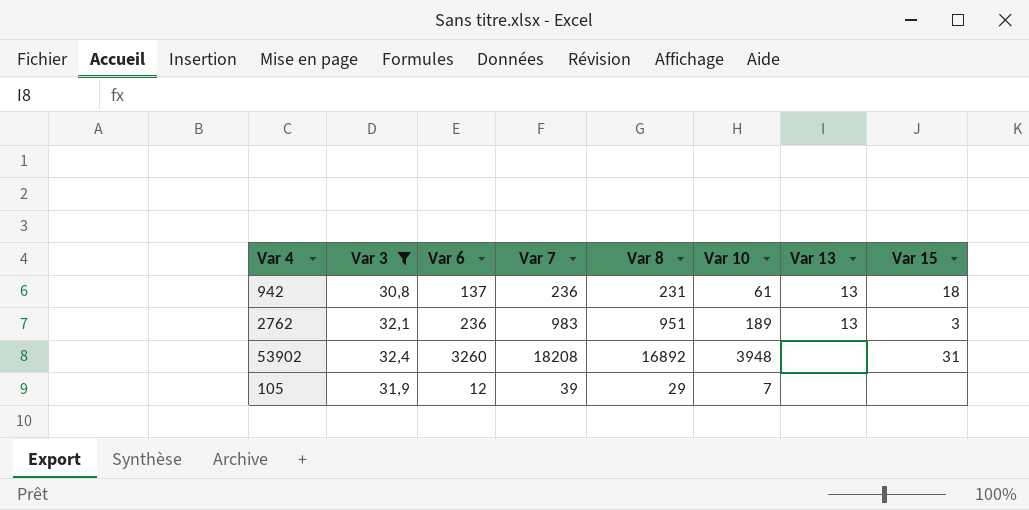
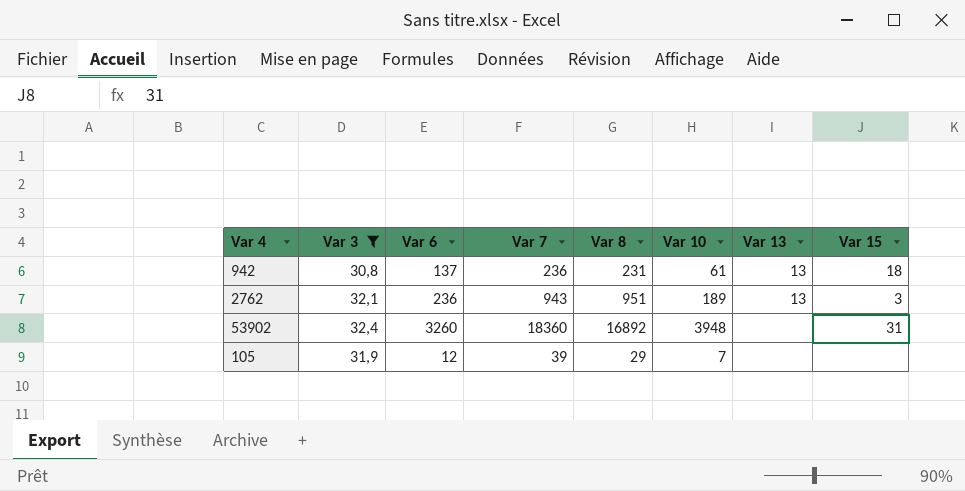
2762 | Var 7: 983 -> 943
53902 | Var 7: 18208 -> 18360

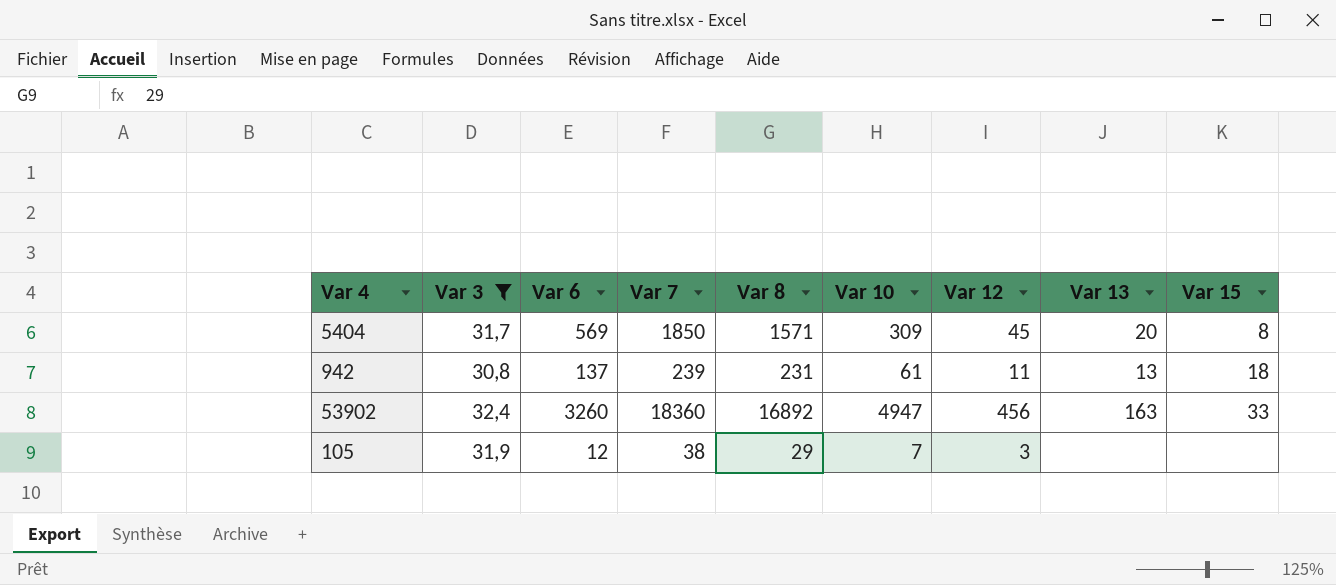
column Var 12 | position: none -> 7
row 2762: 32,1 | 236 | 943 | 951 | 189 | 13 | 3 -> none
row 5404: none -> 31,7 | 569 | 1850 | 1571 | 309 | 45 | 20 | 8
942 | Var 7: 236 -> 239
53902 | Var 10: 3948 -> 4947
53902 | Var 13: none -> 163
53902 | Var 15: 31 -> 33
105 | Var 7: 39 -> 38

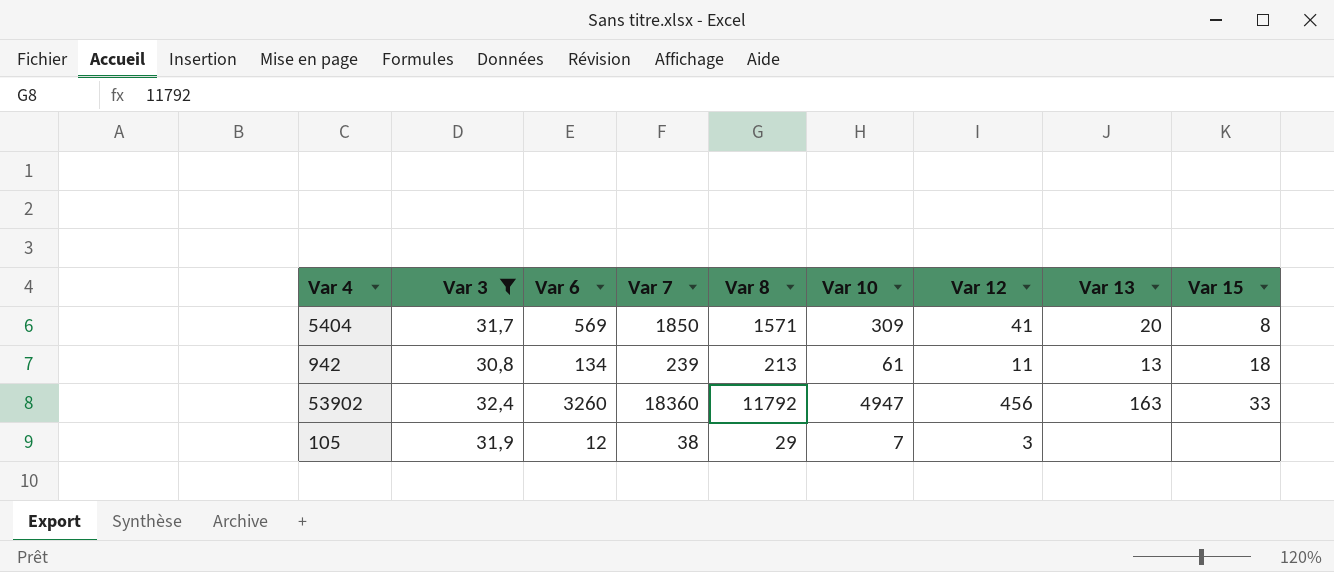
5404 | Var 12: 45 -> 41
942 | Var 6: 137 -> 134
942 | Var 8: 231 -> 213
53902 | Var 8: 16892 -> 11792

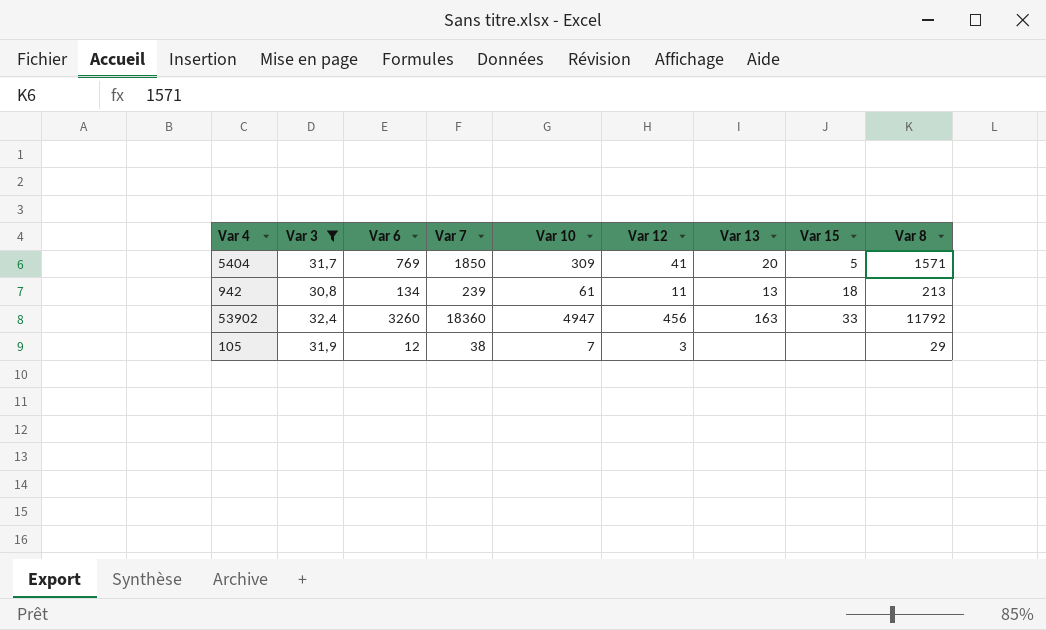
column Var 8 | position: 5 -> 9
5404 | Var 6: 569 -> 769
5404 | Var 15: 8 -> 5

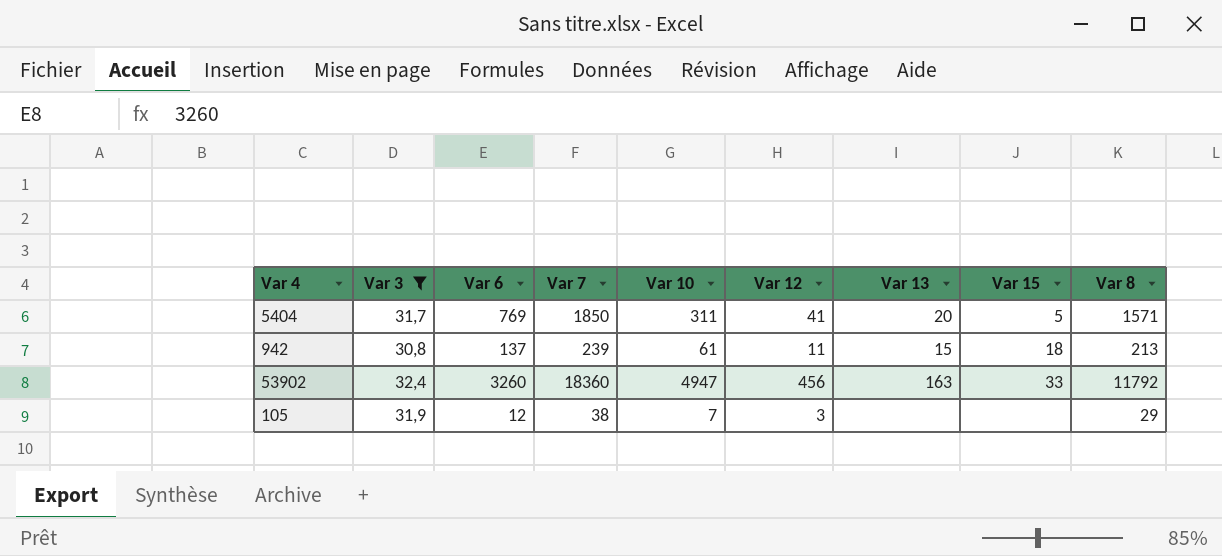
5404 | Var 10: 309 -> 311
942 | Var 6: 134 -> 137
942 | Var 13: 13 -> 15

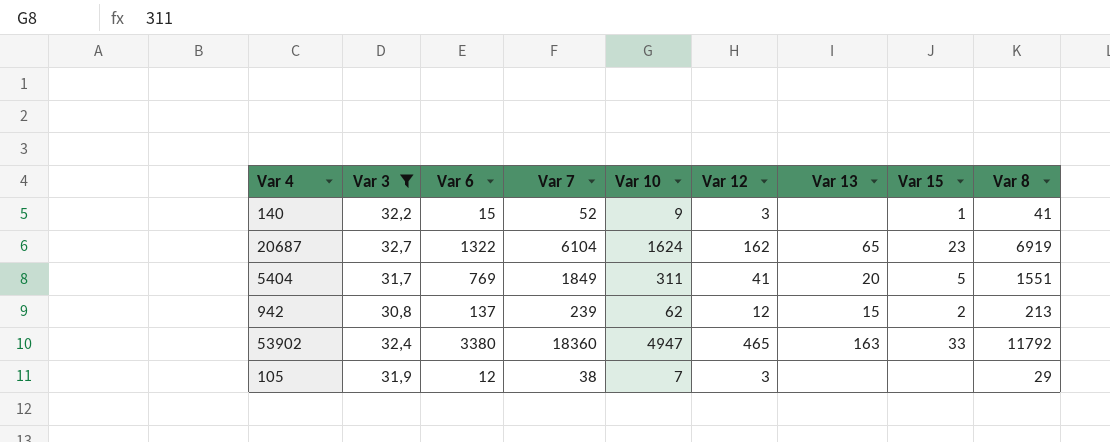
row 140: none -> 32,2 | 15 | 52 | 9 | 3 | none | 1 | 41
row 20687: none -> 32,7 | 1322 | 6104 | 1624 | 162 | 65 | 23 | 6919
5404 | Var 7: 1850 -> 1849
5404 | Var 8: 1571 -> 1551
942 | Var 10: 61 -> 62
942 | Var 12: 11 -> 12
942 | Var 15: 18 -> 2
53902 | Var 6: 3260 -> 3380
53902 | Var 12: 456 -> 465

